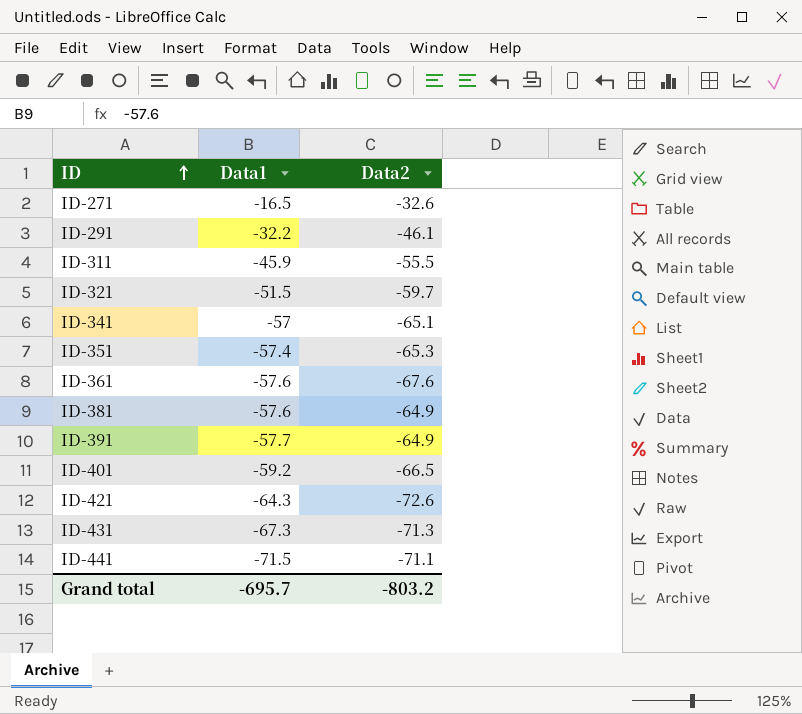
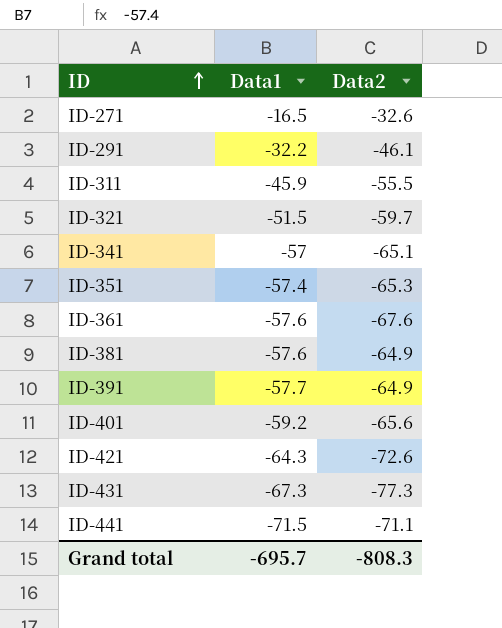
ID-401 | Data2: -66.5 -> -65.6
ID-431 | Data2: -71.3 -> -77.3
Grand total | Data2: -803.2 -> -808.3

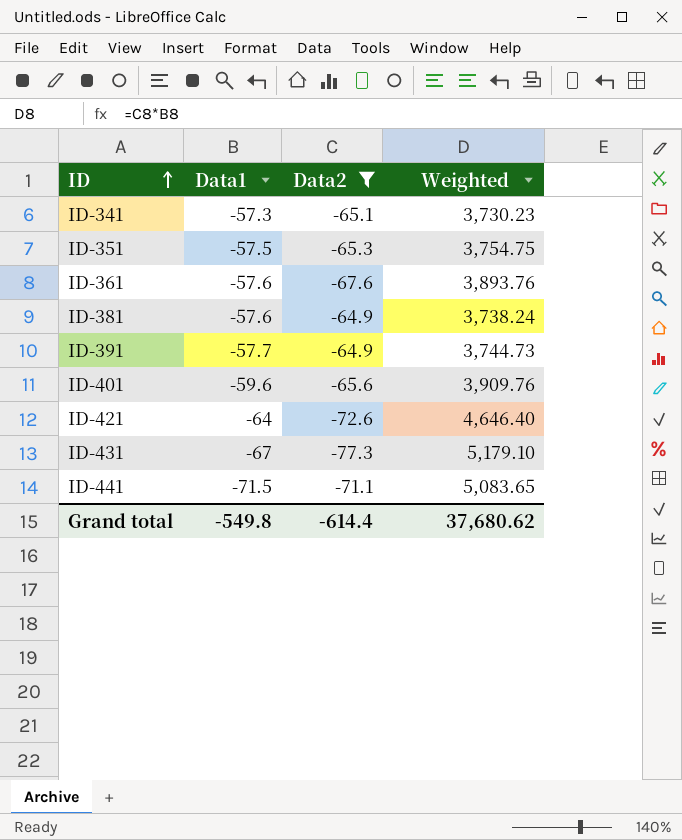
filter: none -> Data2 <= -64.9
column Weighted | formula: none -> [Data1] * [Data2]
ID-341 | Data1: -57 -> -57.3
ID-351 | Data1: -57.4 -> -57.5
ID-401 | Data1: -59.2 -> -59.6
ID-421 | Data1: -64.3 -> -64
ID-431 | Data1: -67.3 -> -67
Grand total | Data1: -695.7 -> -549.8
Grand total | Data2: -808.3 -> -614.4

